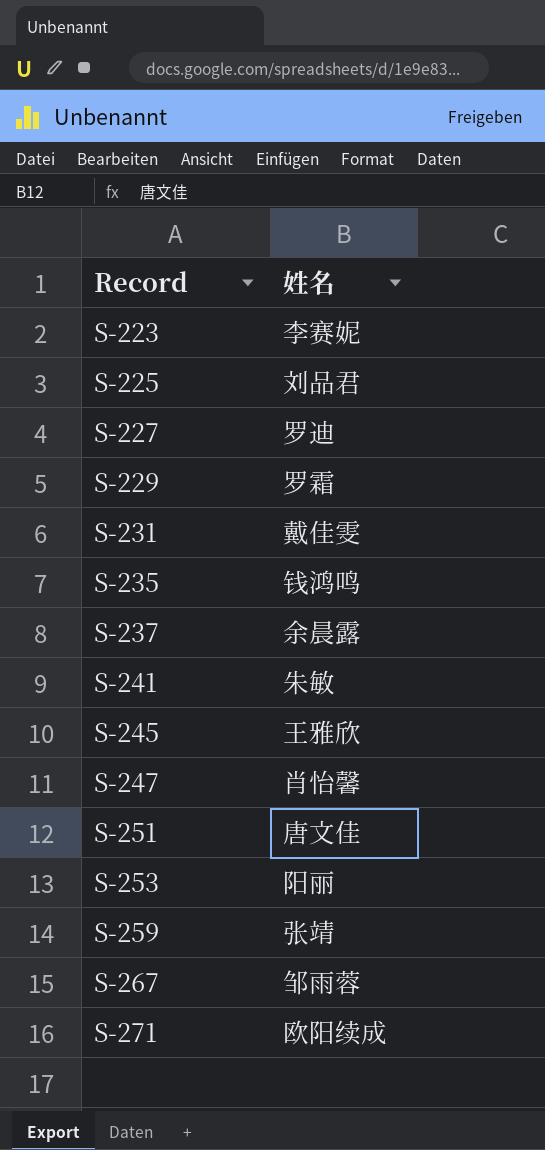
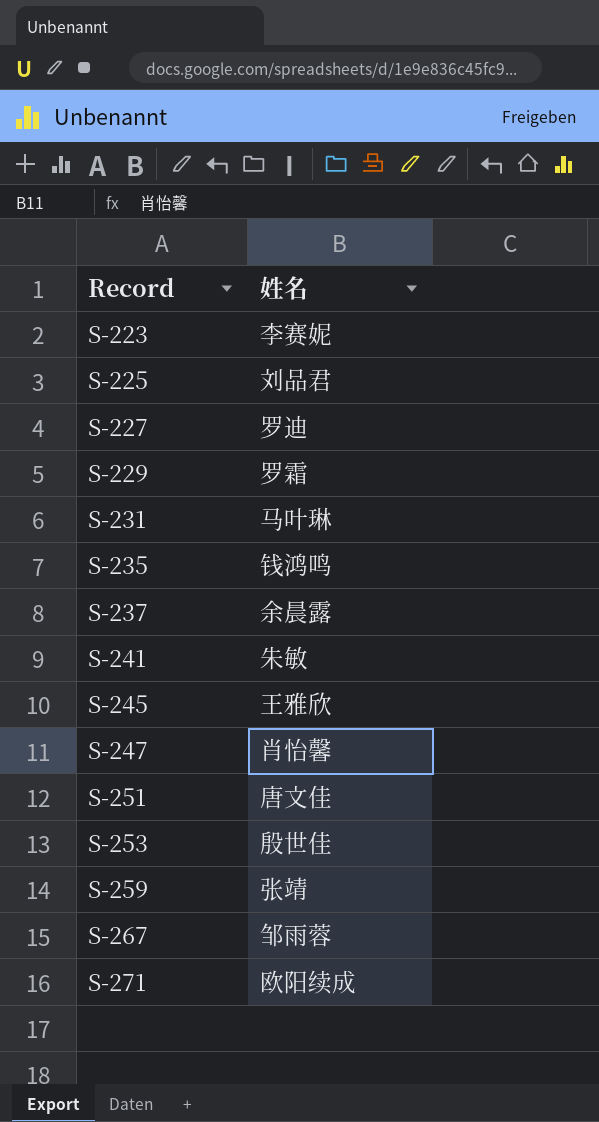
S-231 | 姓名: 戴佳雯 -> 马叶琳
S-253 | 姓名: 阳丽 -> 殷世佳

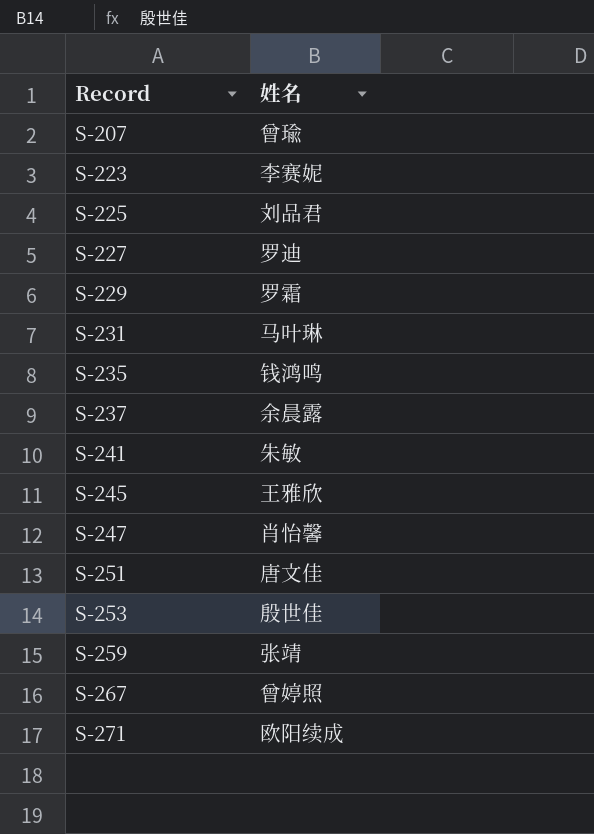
row S-207: none -> 曾瑜
S-267 | 姓名: 邹雨蓉 -> 曾婷照

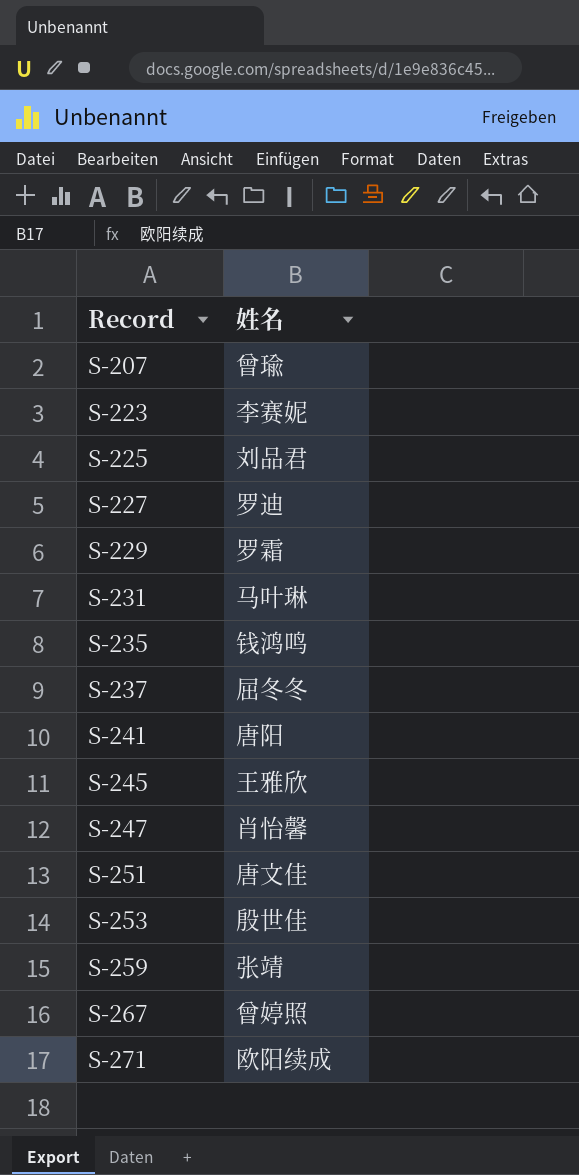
S-237 | 姓名: 余晨露 -> 屈冬冬
S-241 | 姓名: 朱敏 -> 唐阳

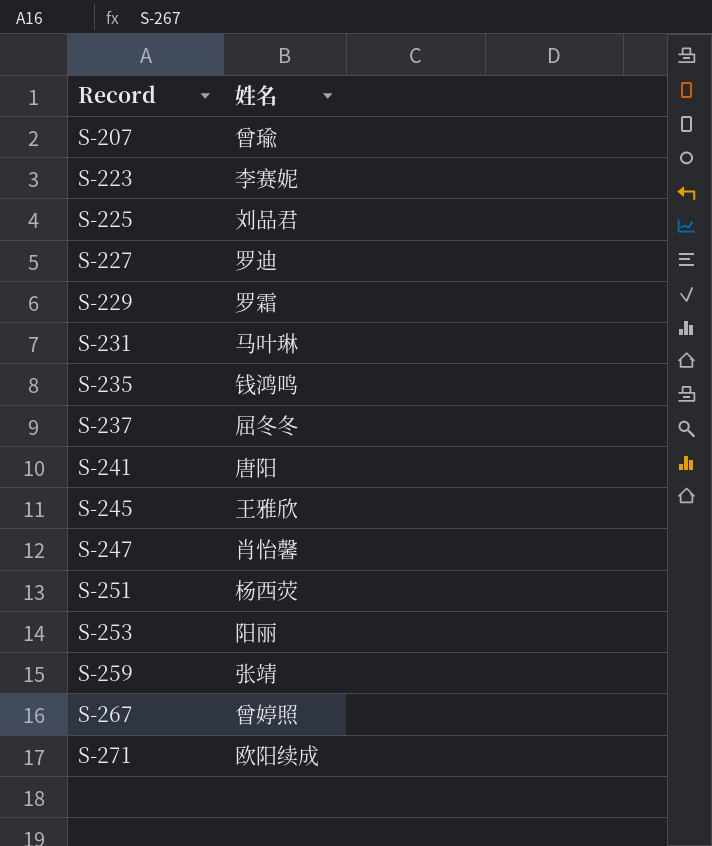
S-251 | 姓名: 唐文佳 -> 杨西荧
S-253 | 姓名: 殷世佳 -> 阳丽

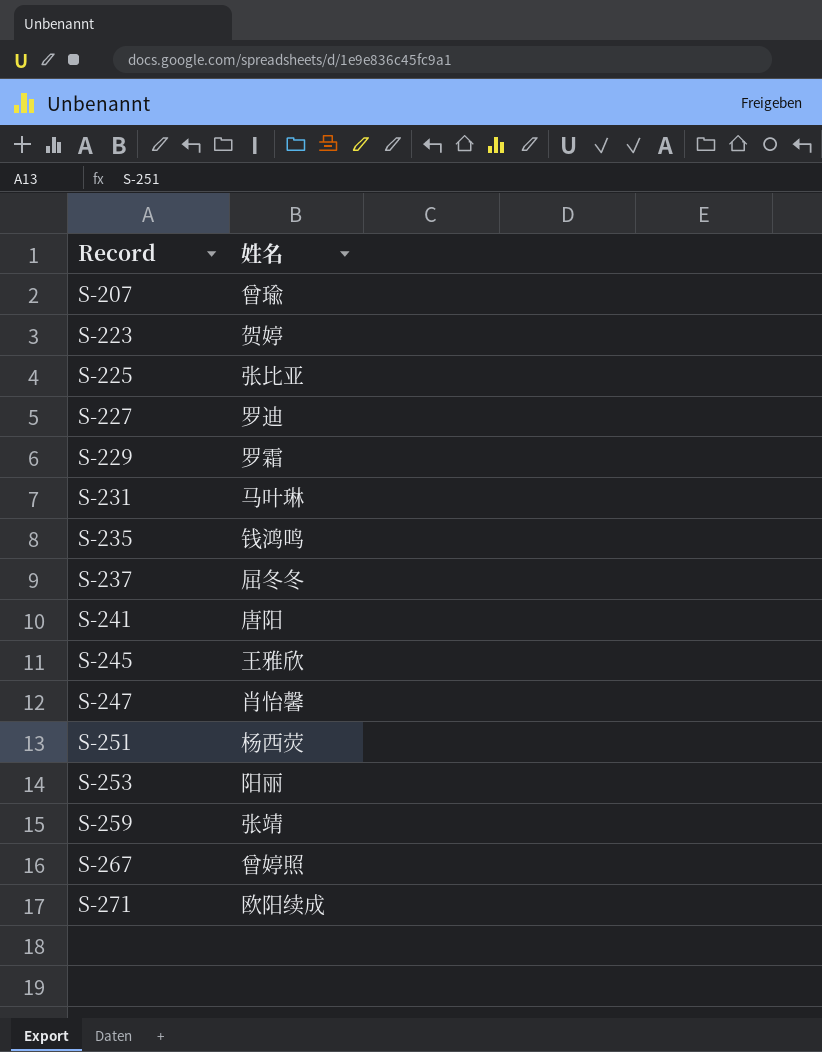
S-223 | 姓名: 李赛妮 -> 贺婷
S-225 | 姓名: 刘品君 -> 张比亚

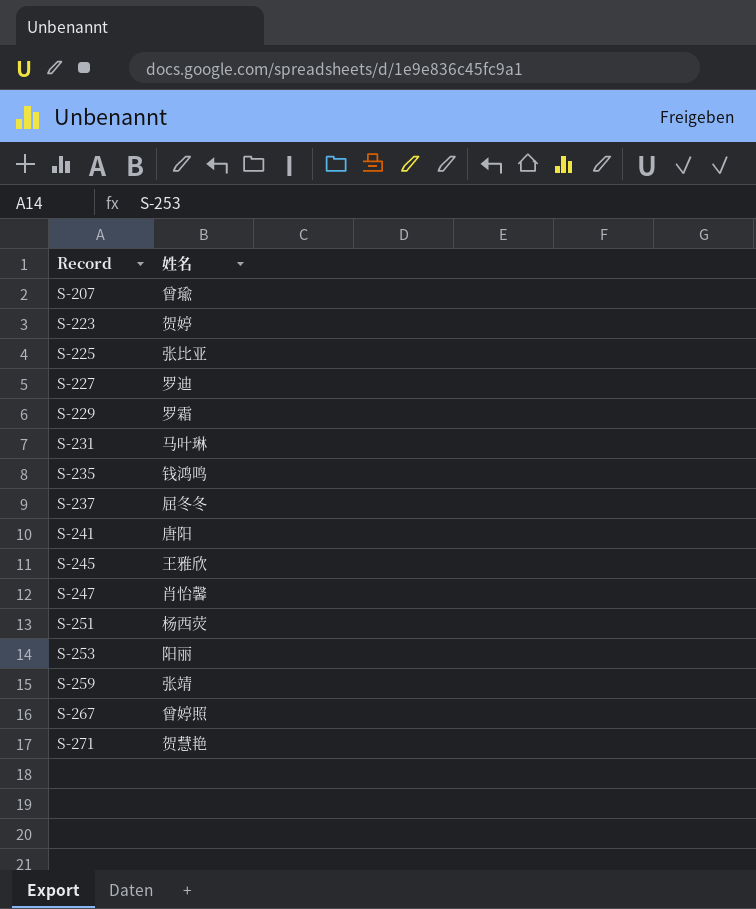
S-271 | 姓名: 欧阳续成 -> 贺慧艳

